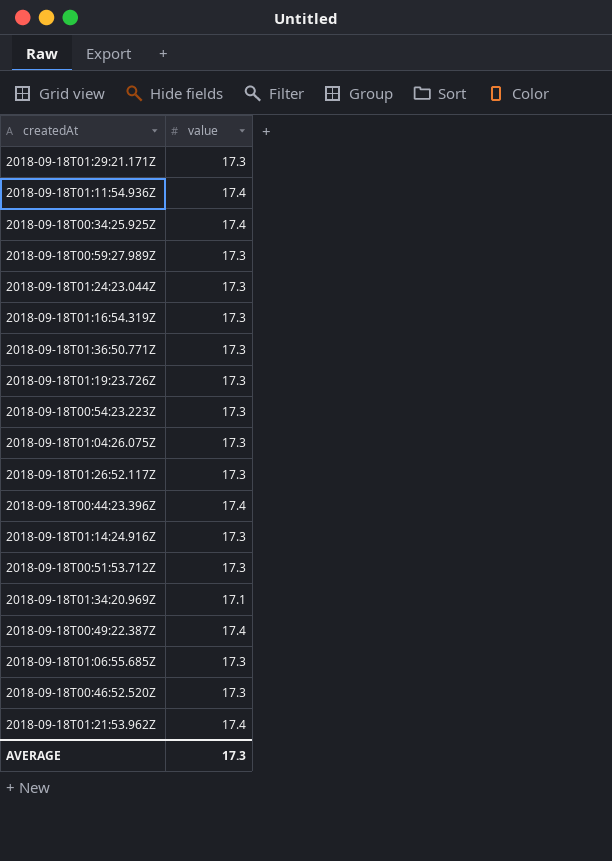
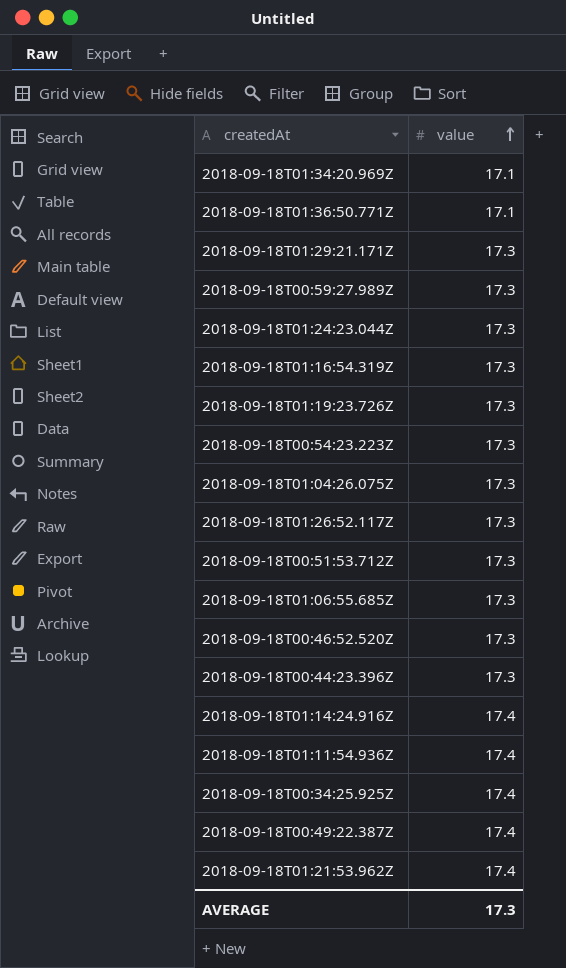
row order: none -> value ascending
2018-09-18T01:36:50.771Z | value: 17.3 -> 17.1
2018-09-18T00:44:23.396Z | value: 17.4 -> 17.3
2018-09-18T01:14:24.916Z | value: 17.3 -> 17.4

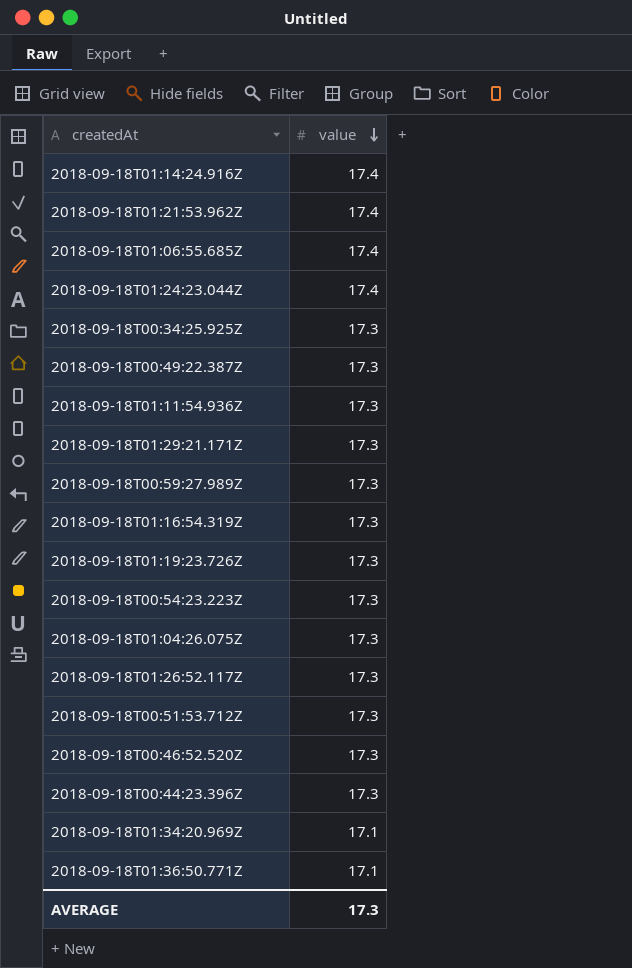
row order: value ascending -> value descending
2018-09-18T01:06:55.685Z | value: 17.3 -> 17.4
2018-09-18T01:24:23.044Z | value: 17.3 -> 17.4
2018-09-18T00:34:25.925Z | value: 17.4 -> 17.3
2018-09-18T00:49:22.387Z | value: 17.4 -> 17.3
2018-09-18T01:11:54.936Z | value: 17.4 -> 17.3

